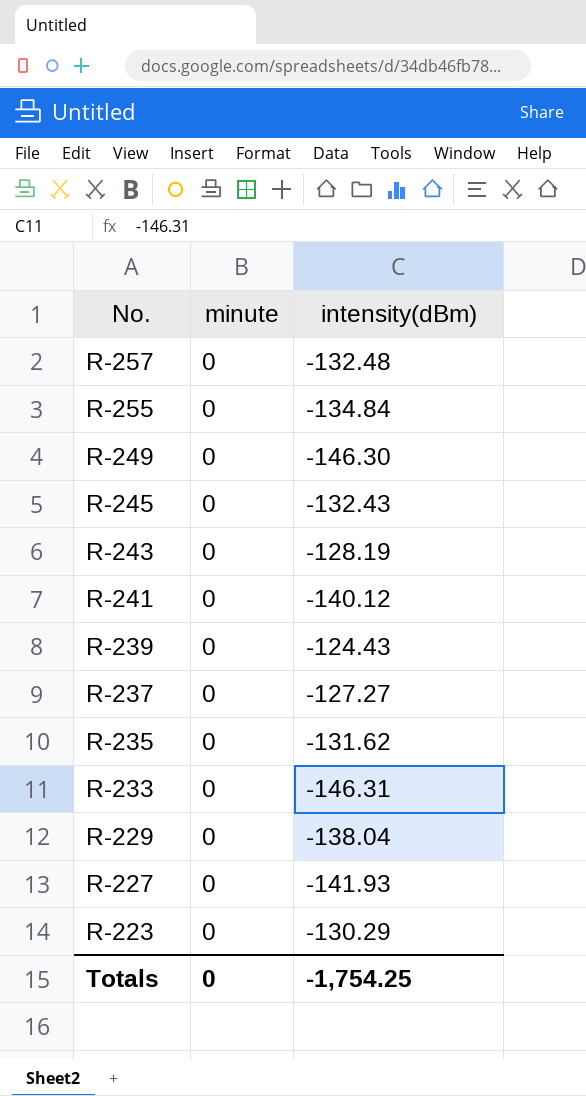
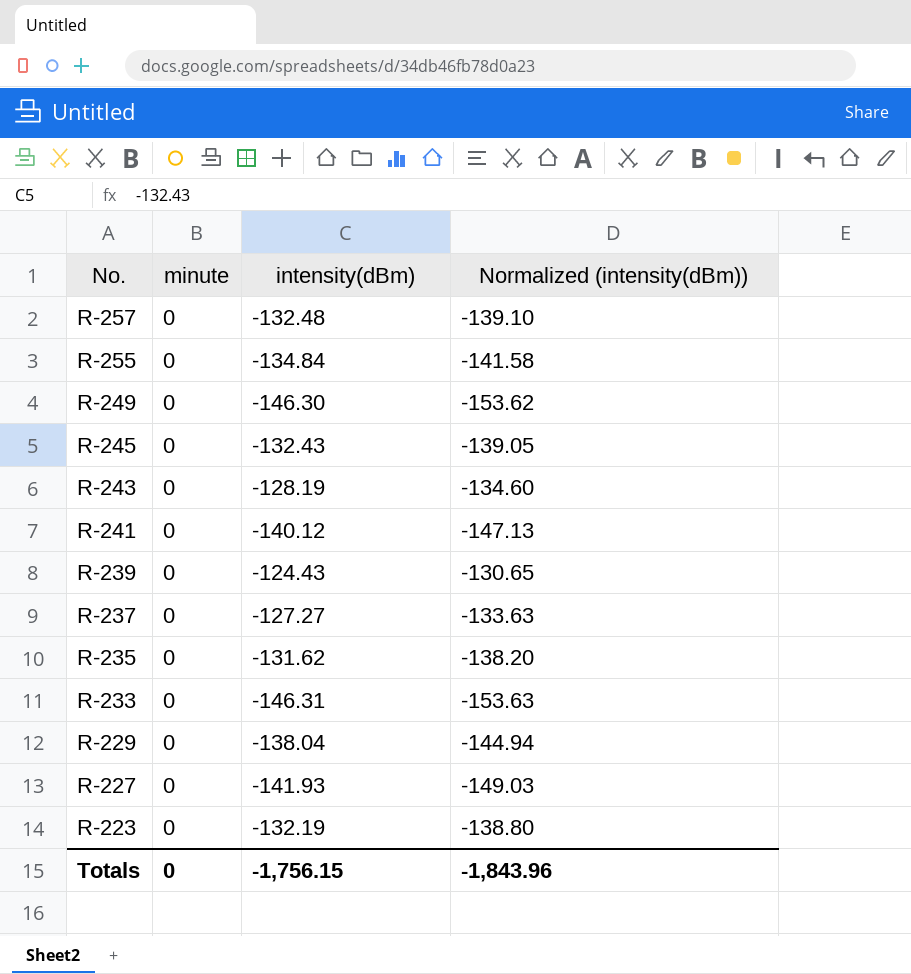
column Normalized (intensity(dBm)) | formula: none -> [intensity(dBm)] * 1.05
R-223 | intensity(dBm): -130.29 -> -132.19
Totals | intensity(dBm): -1,754.25 -> -1,756.15

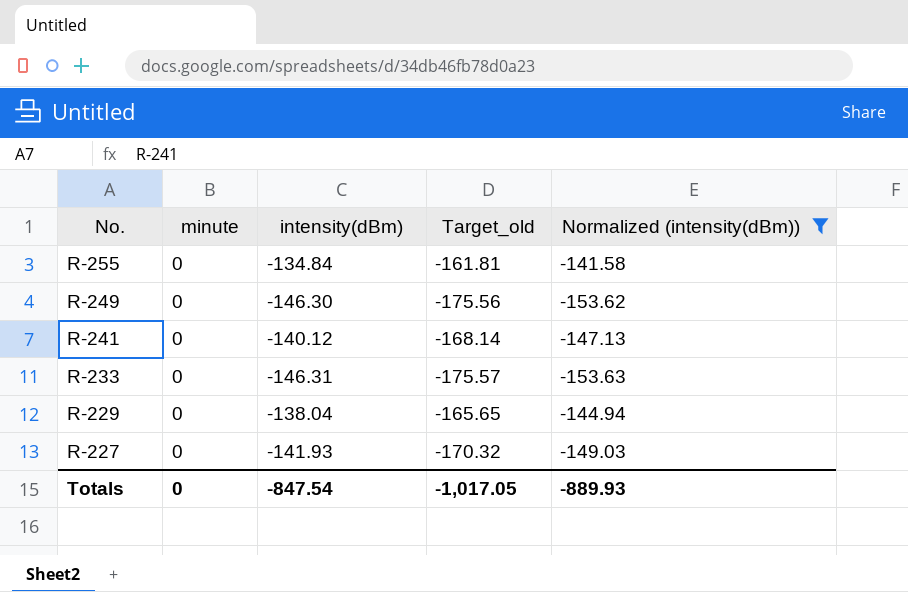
filter: none -> Normalized (intensity(dBm)) <= -141.58
column Target_old | formula: none -> [intensity(dBm)] * 1.2
Totals | intensity(dBm): -1,756.15 -> -847.54
Totals | Normalized (intensity(dBm)): -1,843.96 -> -889.93

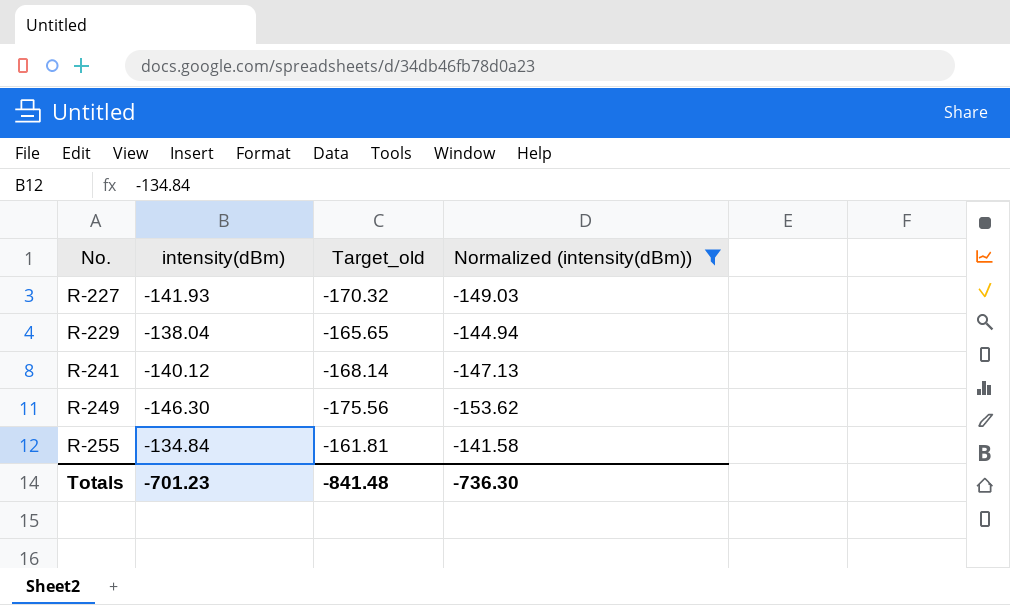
row order: No. descending -> No. ascending
column minute | position: 2 -> none
row R-233: 0 | -146.31 | -175.57 | -153.63 -> none
Totals | intensity(dBm): -847.54 -> -701.23
Totals | Target_old: -1,017.05 -> -841.48
Totals | Normalized (intensity(dBm)): -889.93 -> -736.30

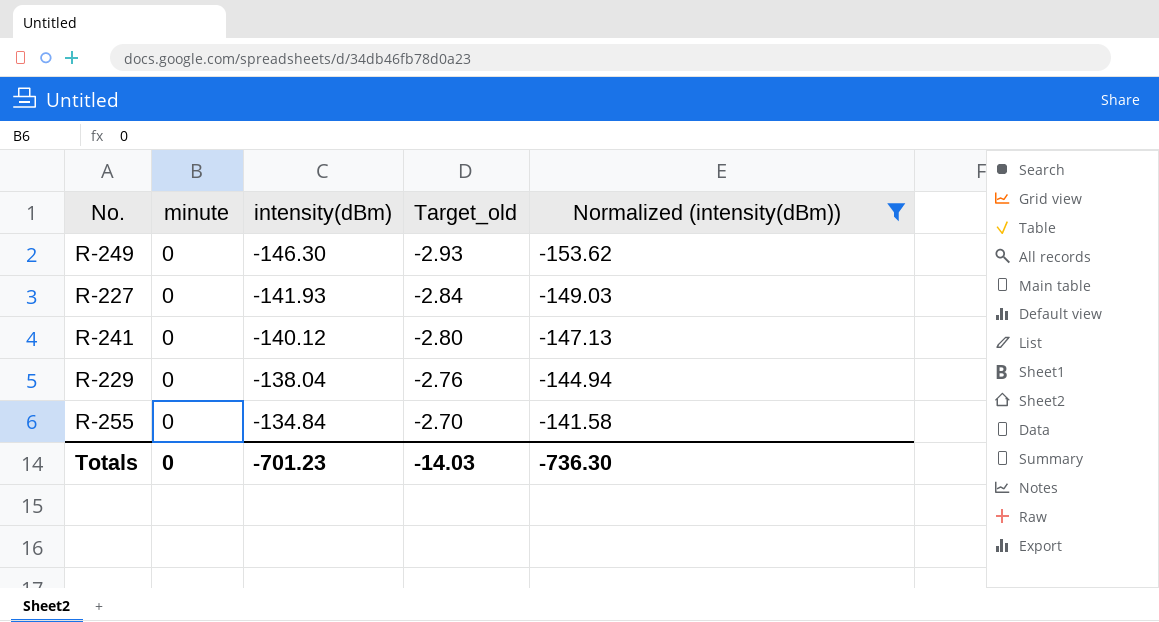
row order: No. ascending -> intensity(dBm) ascending
column minute | position: none -> 2
column Target_old | formula: [intensity(dBm)] * 1.2 -> [intensity(dBm)] * 0.02
Totals | Target_old: -841.48 -> -14.03

